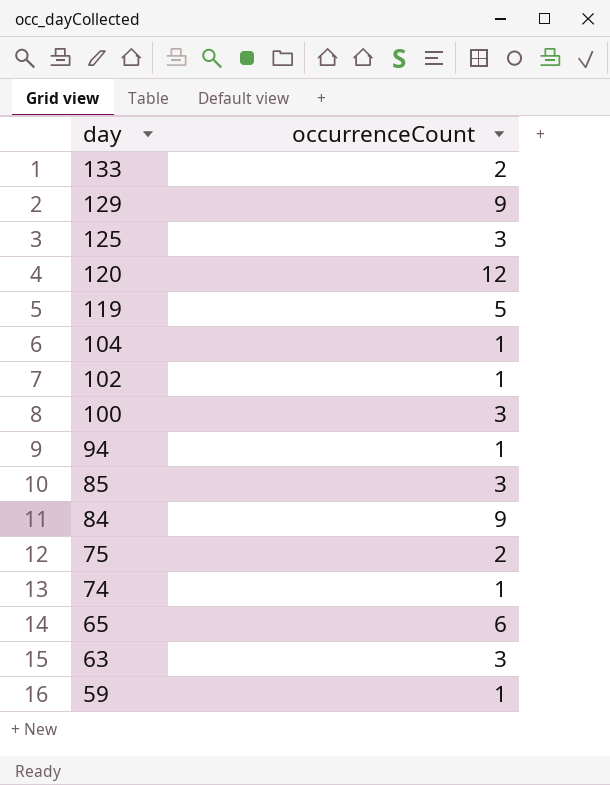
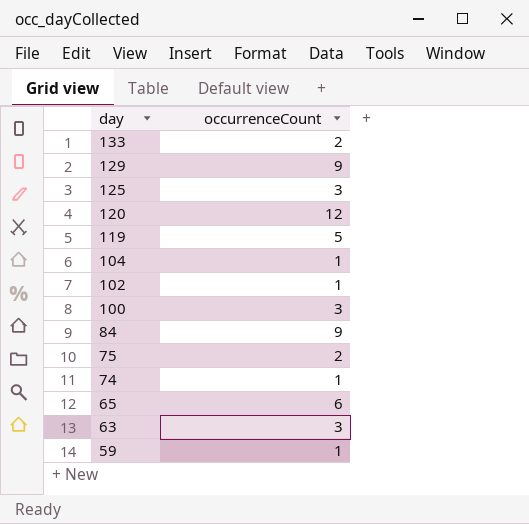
row 94: 1 -> none
row 85: 3 -> none

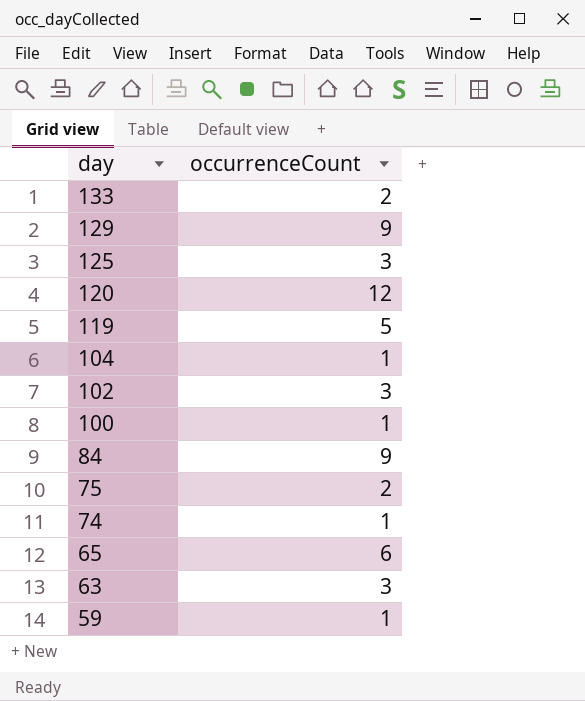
102 | occurrenceCount: 1 -> 3
100 | occurrenceCount: 3 -> 1

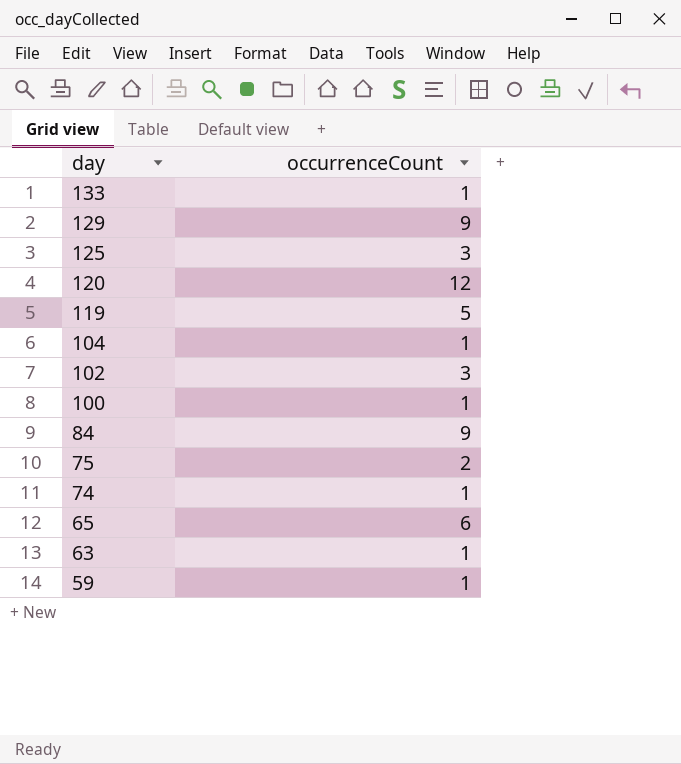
133 | occurrenceCount: 2 -> 1
63 | occurrenceCount: 3 -> 1

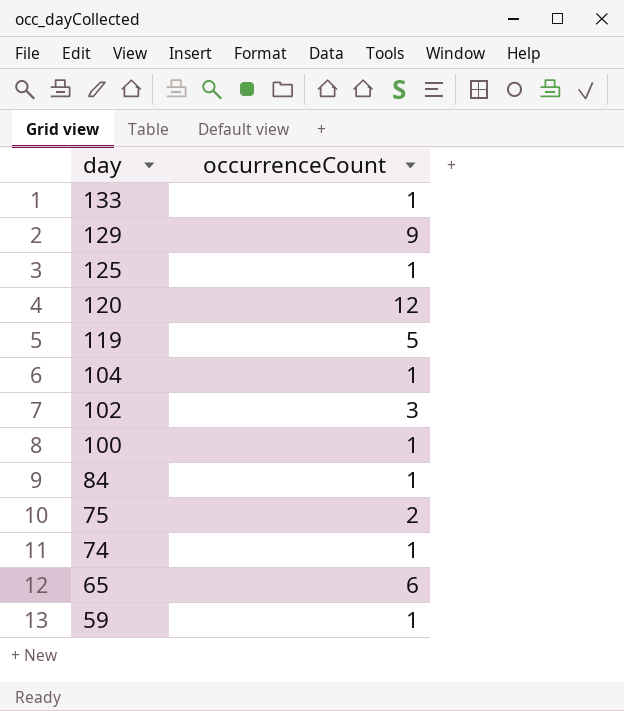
row 63: 1 -> none
125 | occurrenceCount: 3 -> 1
84 | occurrenceCount: 9 -> 1

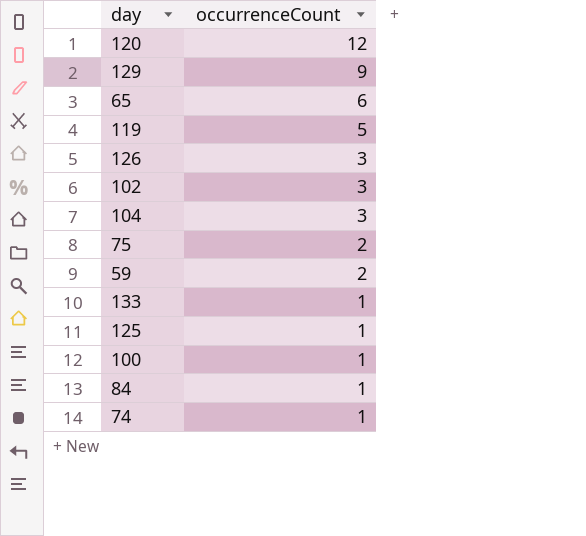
row order: day descending -> occurrenceCount descending
row 126: none -> 3
104 | occurrenceCount: 1 -> 3
59 | occurrenceCount: 1 -> 2

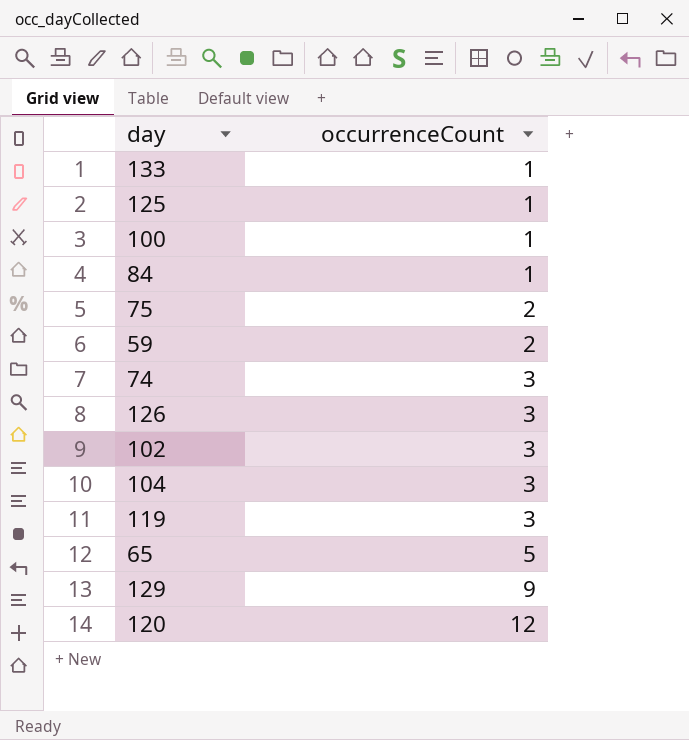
row order: occurrenceCount descending -> occurrenceCount ascending
74 | occurrenceCount: 1 -> 3
119 | occurrenceCount: 5 -> 3
65 | occurrenceCount: 6 -> 5

